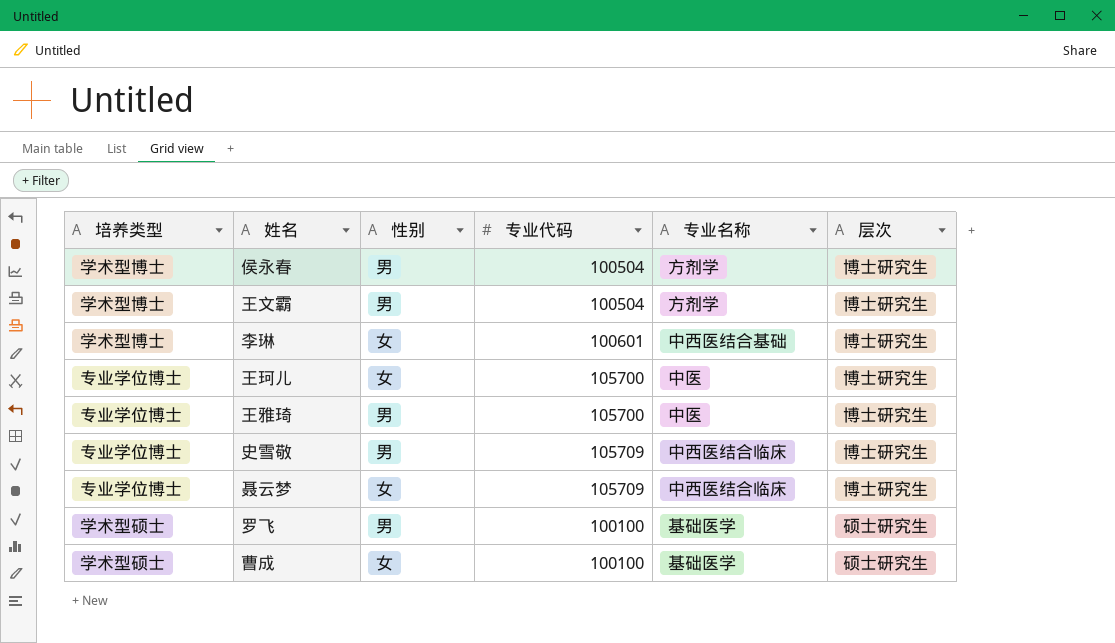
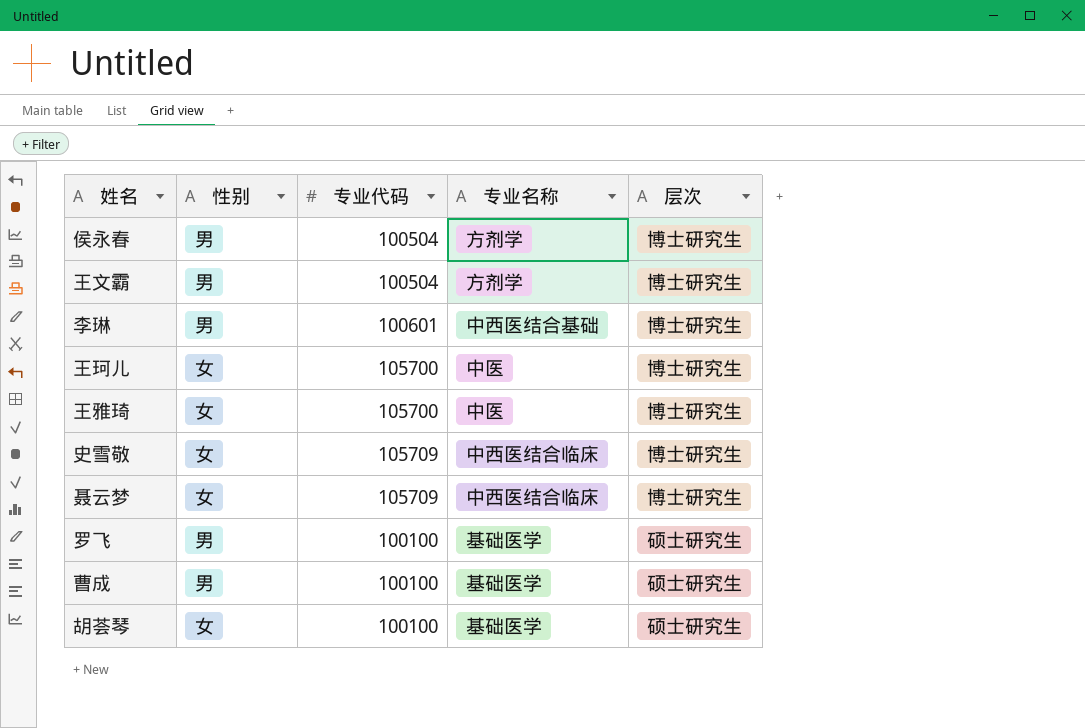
column 培养类型 | position: 1 -> none
李琳 | 性别: 女 -> 男
王雅琦 | 性别: 男 -> 女
史雪敬 | 性别: 男 -> 女
曹成 | 性别: 女 -> 男
row 胡荟琴: none -> 女 | 100100 | 基础医学 | 硕士研究生

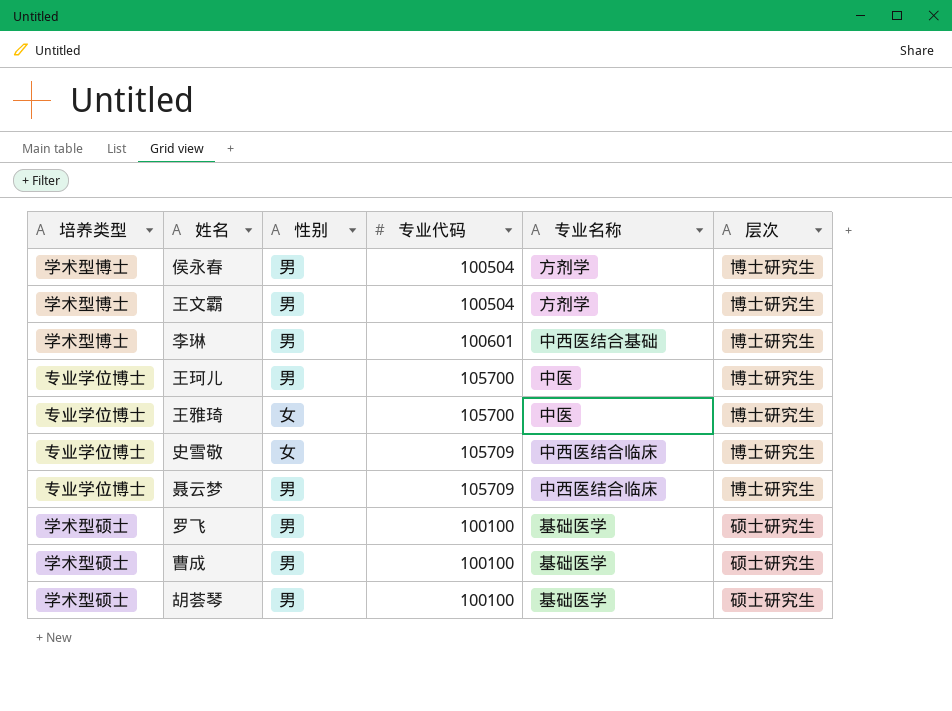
column 培养类型 | position: none -> 1
王珂儿 | 性别: 女 -> 男
聂云梦 | 性别: 女 -> 男
胡荟琴 | 性别: 女 -> 男

